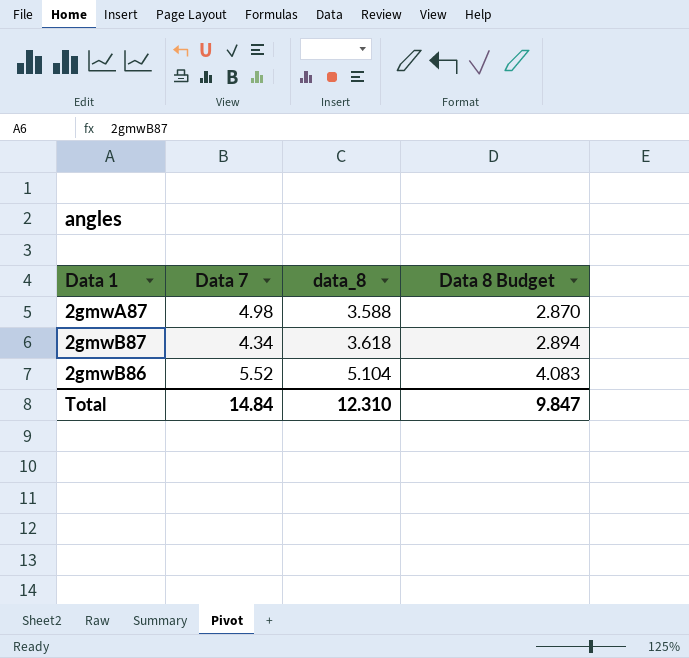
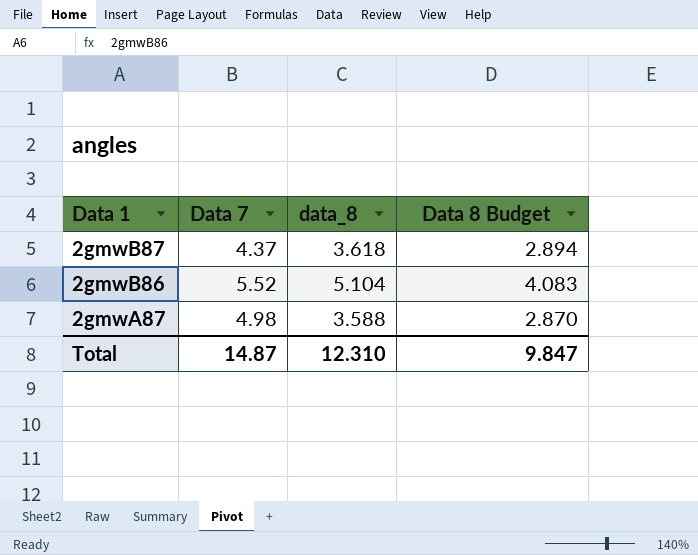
row order: data_8 ascending -> Data 1 descending
2gmwB87 | Data 7: 4.34 -> 4.37
Total | Data 7: 14.84 -> 14.87

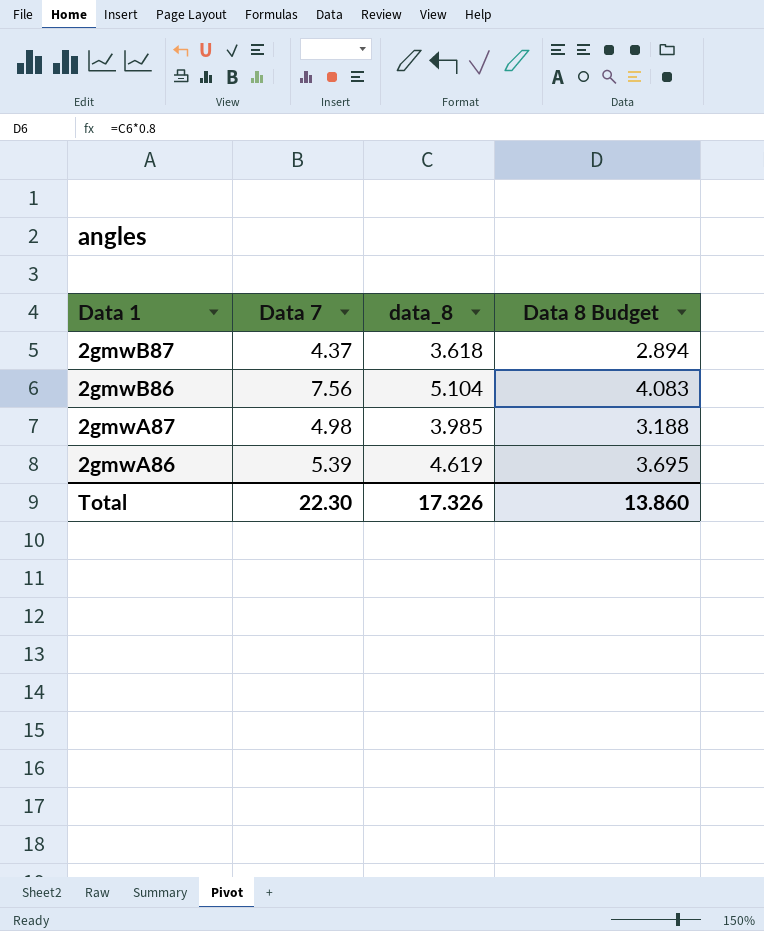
2gmwB86 | Data 7: 5.52 -> 7.56
2gmwA87 | data_8: 3.588 -> 3.985
2gmwA87 | Data 8 Budget: 2.870 -> 3.188
row 2gmwA86: none -> 5.39 | 4.619 | 3.695
Total | Data 7: 14.87 -> 22.30
Total | data_8: 12.310 -> 17.326
Total | Data 8 Budget: 9.847 -> 13.860

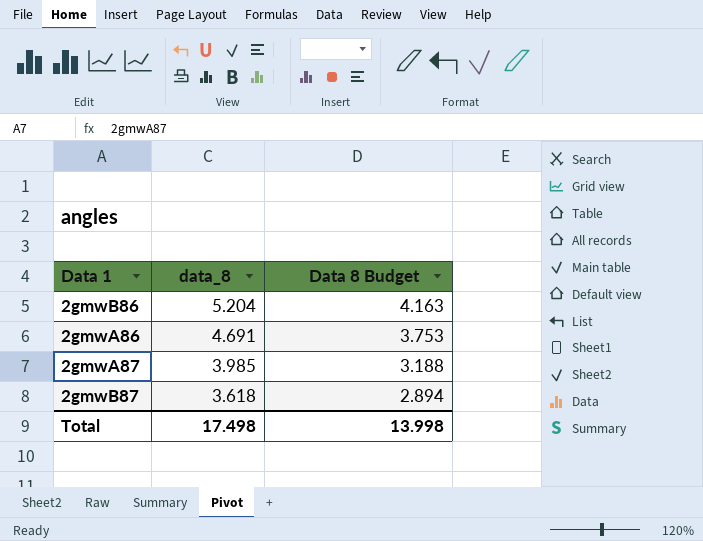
row order: Data 1 descending -> data_8 descending
column Data 7 | position: 2 -> none
2gmwB86 | data_8: 5.104 -> 5.204
2gmwB86 | Data 8 Budget: 4.083 -> 4.163
2gmwA86 | data_8: 4.619 -> 4.691
2gmwA86 | Data 8 Budget: 3.695 -> 3.753
Total | data_8: 17.326 -> 17.498
Total | Data 8 Budget: 13.860 -> 13.998

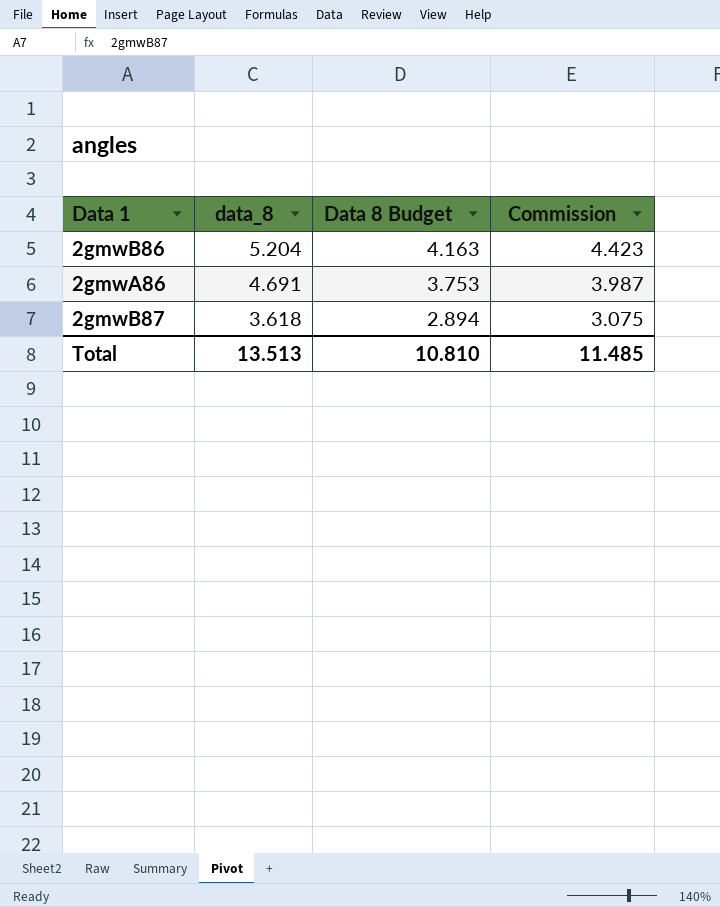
column Commission | formula: none -> [data_8] * 0.85
row 2gmwA87: 3.985 | 3.188 -> none
Total | data_8: 17.498 -> 13.513
Total | Data 8 Budget: 13.998 -> 10.810

